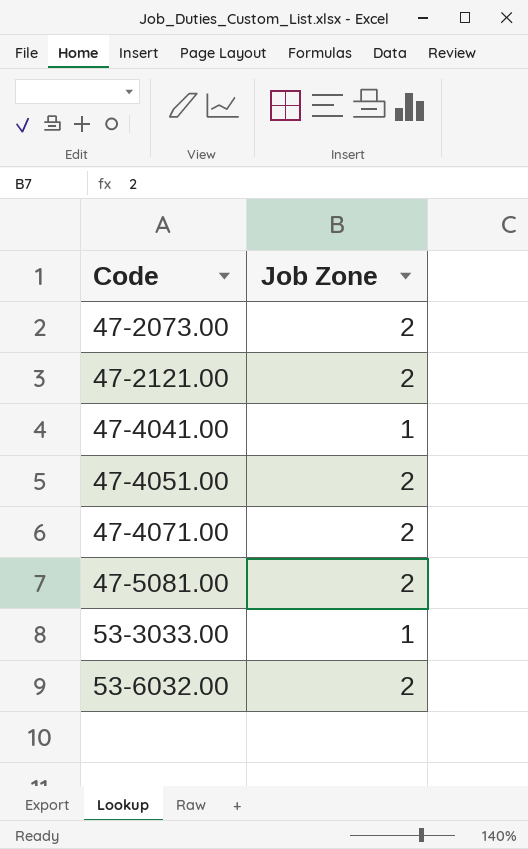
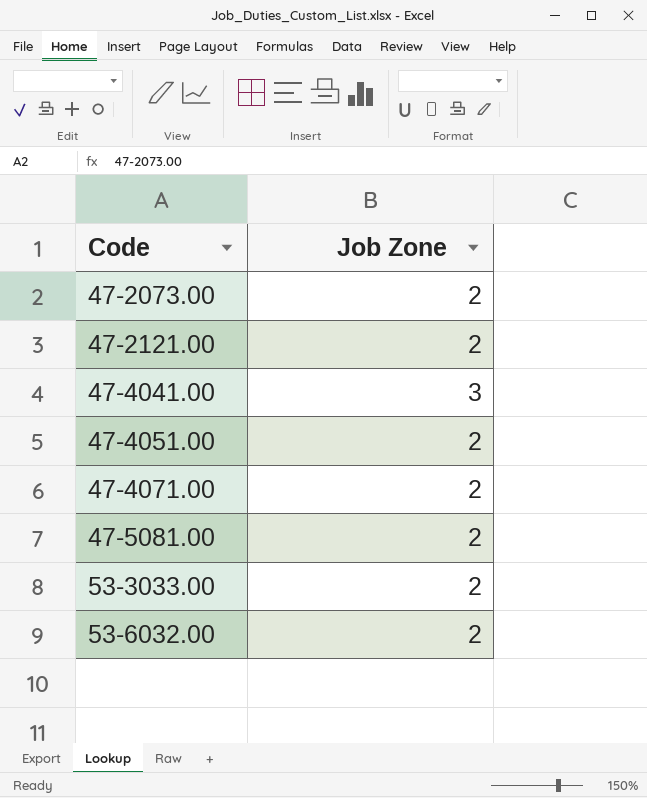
47-4041.00 | Job Zone: 1 -> 3
53-3033.00 | Job Zone: 1 -> 2

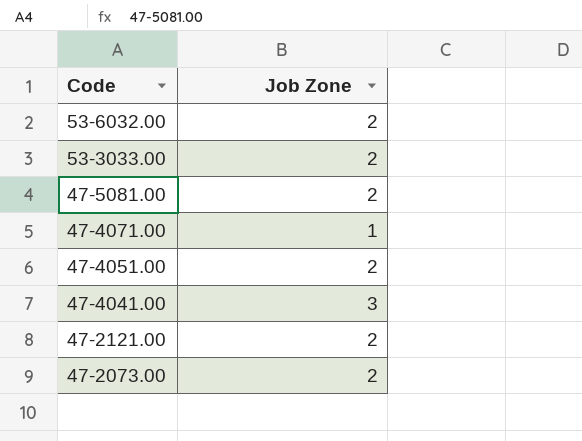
row order: Code ascending -> Code descending
47-4071.00 | Job Zone: 2 -> 1

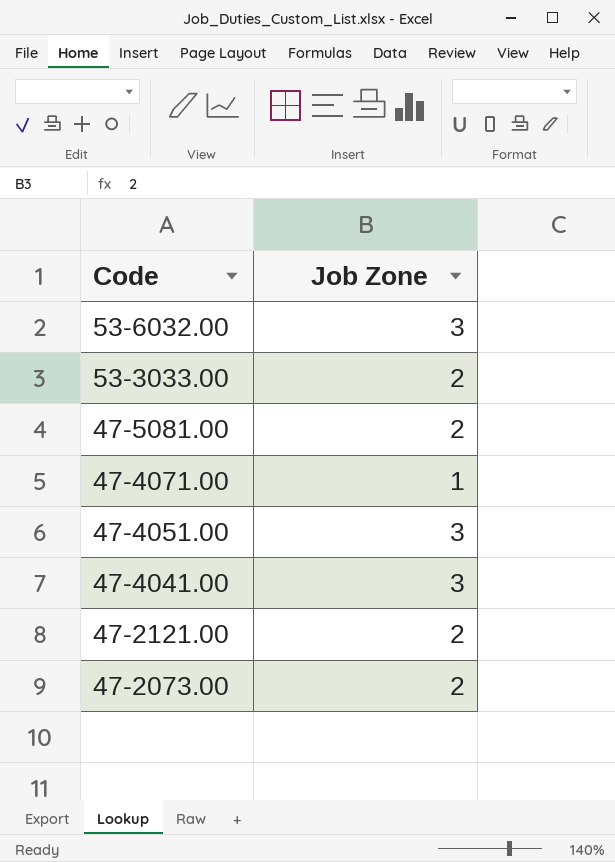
53-6032.00 | Job Zone: 2 -> 3
47-4051.00 | Job Zone: 2 -> 3

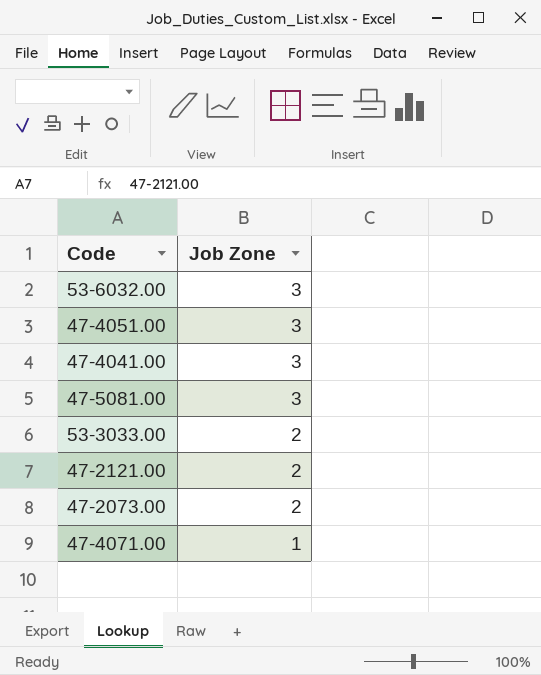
row order: Code descending -> Job Zone descending
47-5081.00 | Job Zone: 2 -> 3

